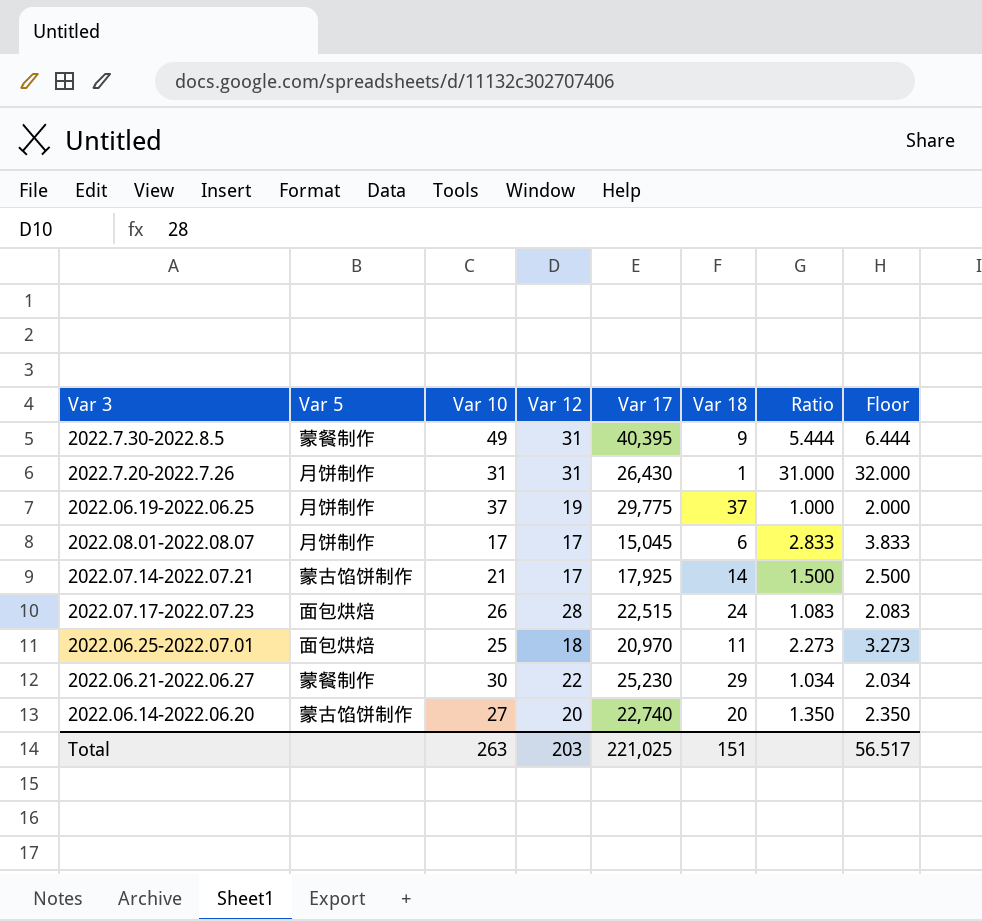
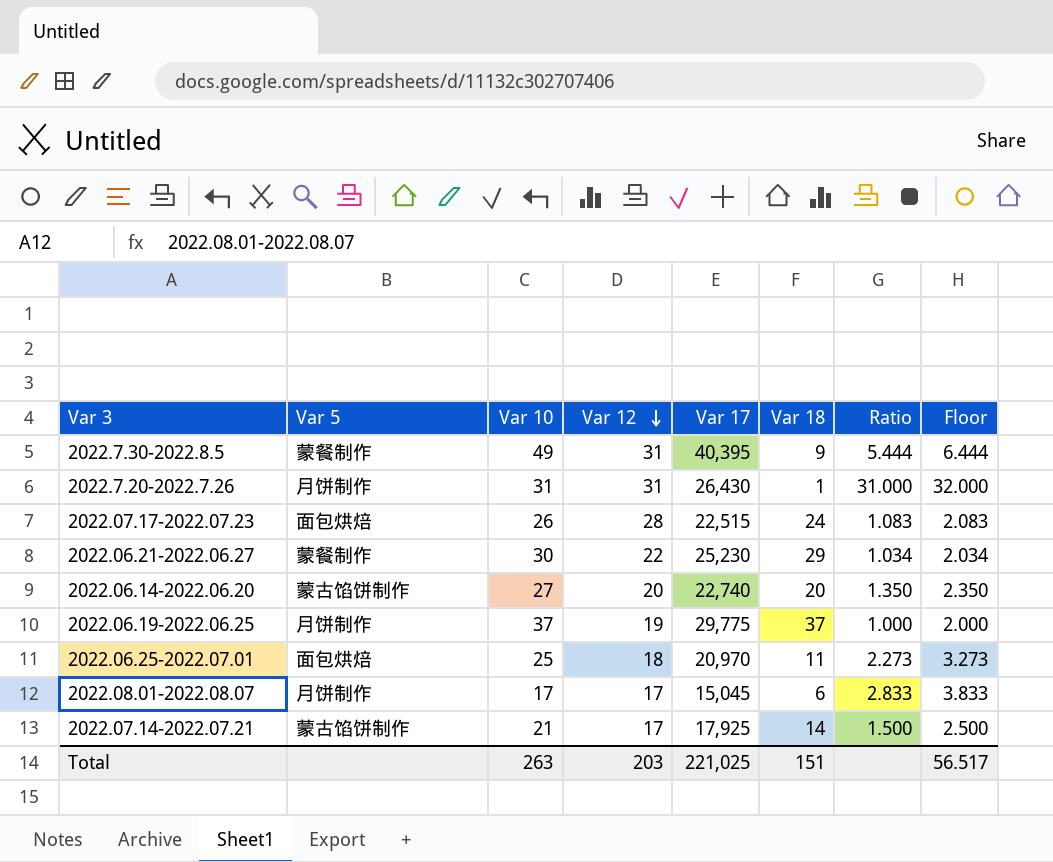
row order: none -> Var 12 descending

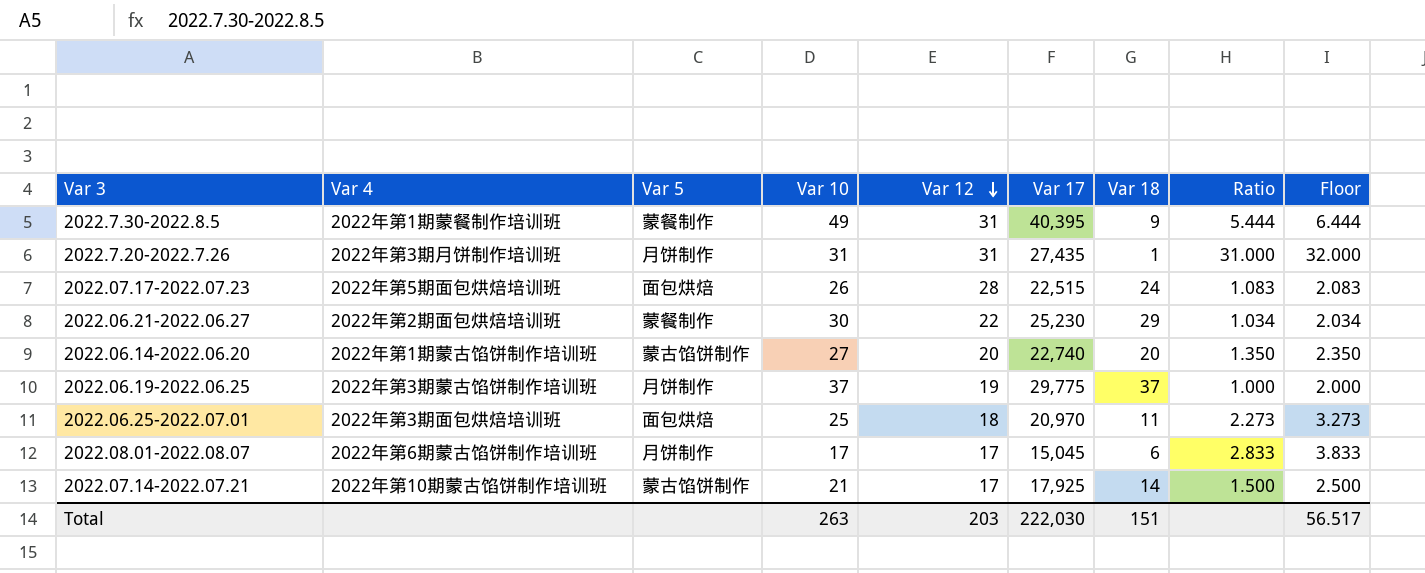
column Var 4 | position: none -> 2
2022.7.20-2022.7.26 | Var 17: 26,430 -> 27,435
Total | Var 17: 221,025 -> 222,030

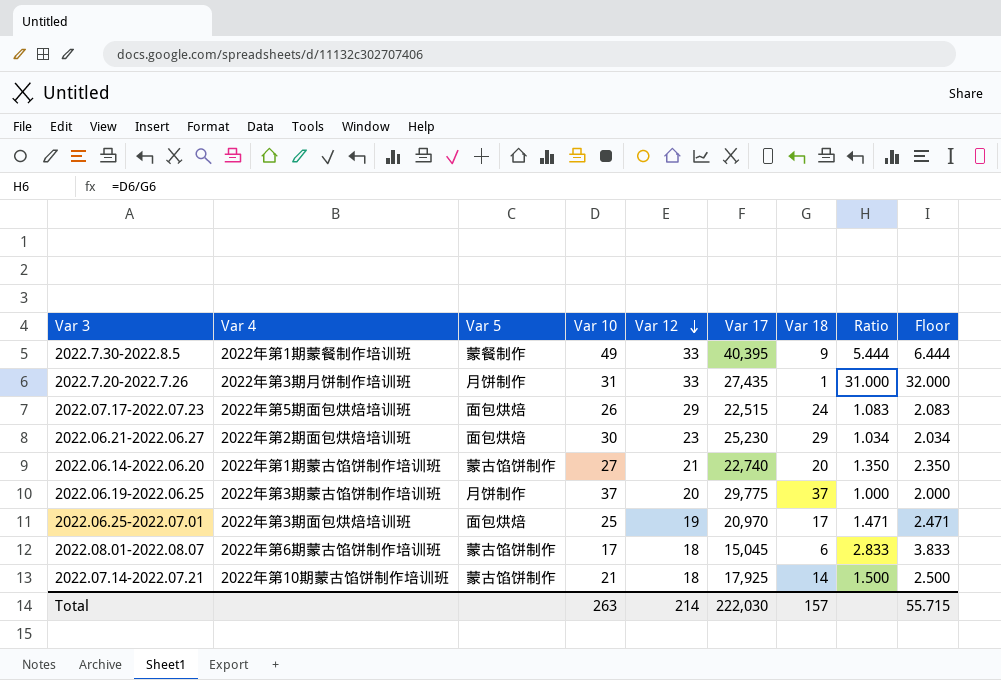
2022.7.30-2022.8.5 | Var 12: 31 -> 33
2022.7.20-2022.7.26 | Var 12: 31 -> 33
2022.07.17-2022.07.23 | Var 12: 28 -> 29
2022.06.21-2022.06.27 | Var 5: 蒙餐制作 -> 面包烘焙
2022.06.21-2022.06.27 | Var 12: 22 -> 23
2022.06.14-2022.06.20 | Var 12: 20 -> 21
2022.06.19-2022.06.25 | Var 12: 19 -> 20
2022.06.25-2022.07.01 | Var 12: 18 -> 19
2022.06.25-2022.07.01 | Var 18: 11 -> 17
2022.06.25-2022.07.01 | Ratio: 2.273 -> 1.471
2022.06.25-2022.07.01 | Floor: 3.273 -> 2.471
2022.08.01-2022.08.07 | Var 5: 月饼制作 -> 蒙古馅饼制作
2022.08.01-2022.08.07 | Var 12: 17 -> 18
2022.07.14-2022.07.21 | Var 12: 17 -> 18
Total | Var 12: 203 -> 214
Total | Var 18: 151 -> 157
Total | Floor: 56.517 -> 55.715

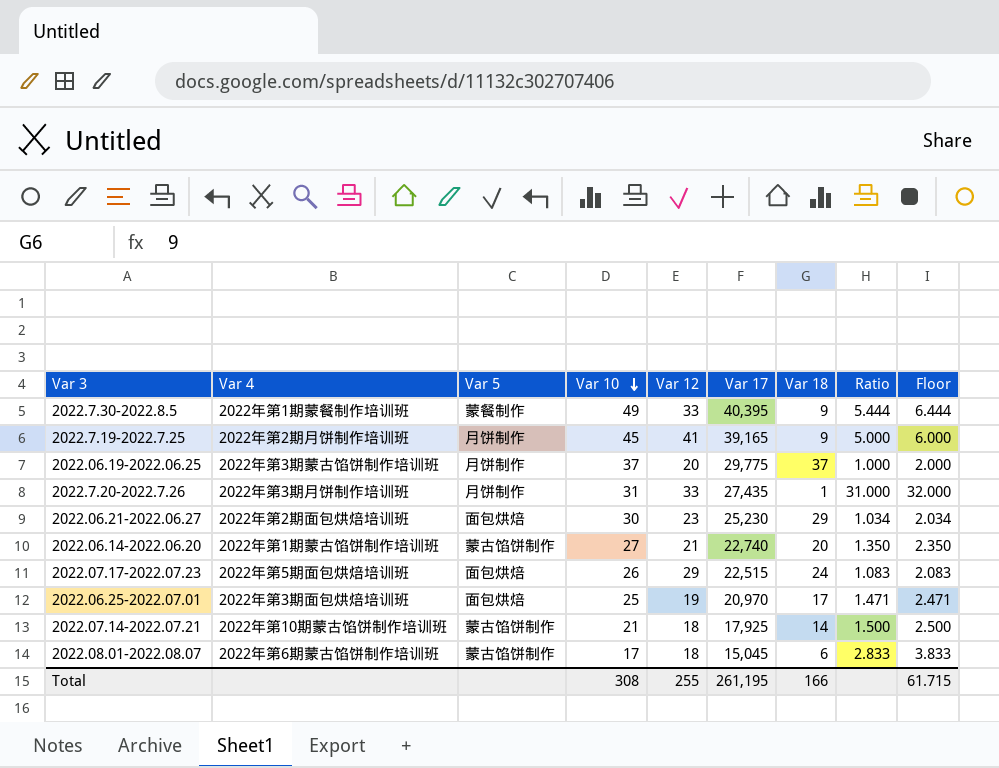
row order: Var 12 descending -> Var 10 descending
row 2022.7.19-2022.7.25: none -> 2022年第2期月饼制作培训班 | 月饼制作 | 45 | 41 | 39,165 | 9 | 5.000 | 6.000
Total | Var 10: 263 -> 308
Total | Var 12: 214 -> 255
Total | Var 17: 222,030 -> 261,195
Total | Var 18: 157 -> 166
Total | Floor: 55.715 -> 61.715

